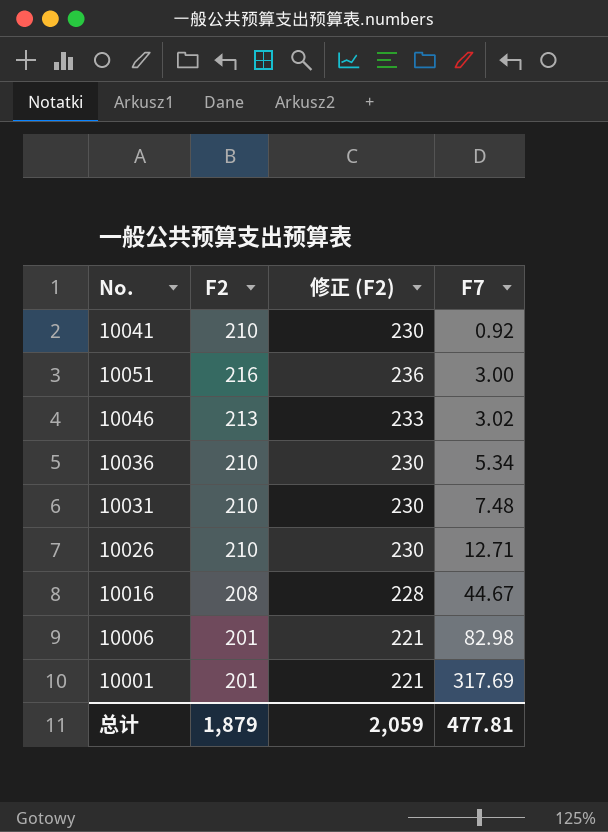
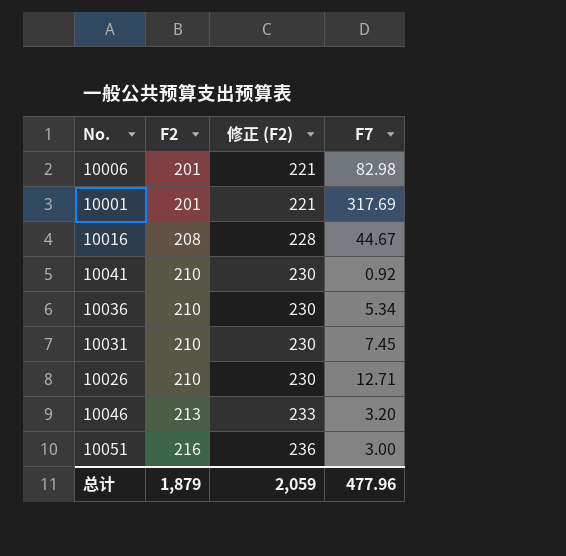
row order: F7 ascending -> F2 ascending
10031 | F7: 7.48 -> 7.45
10046 | F7: 3.02 -> 3.20
总计 | F7: 477.81 -> 477.96

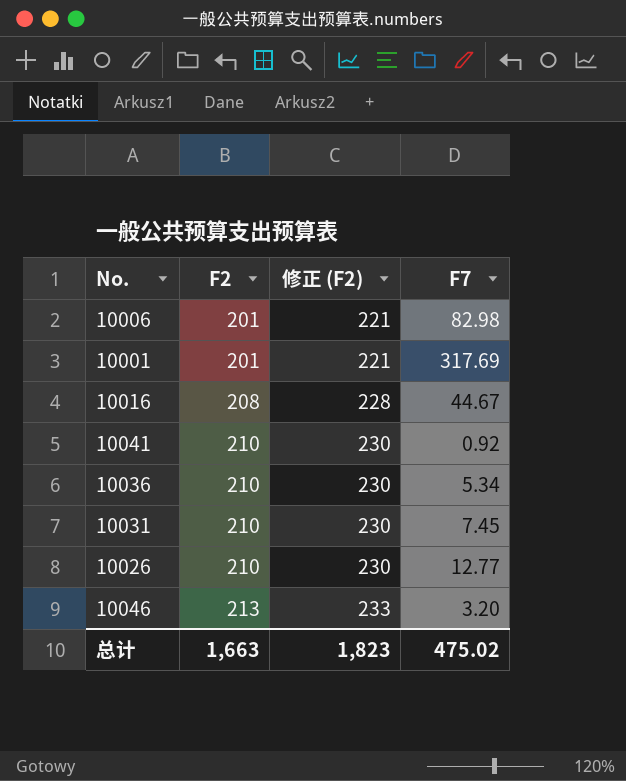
row 10051: 216 | 236 | 3.00 -> none
10026 | F7: 12.71 -> 12.77
总计 | F2: 1,879 -> 1,663
总计 | 修正 (F2): 2,059 -> 1,823
总计 | F7: 477.96 -> 475.02

